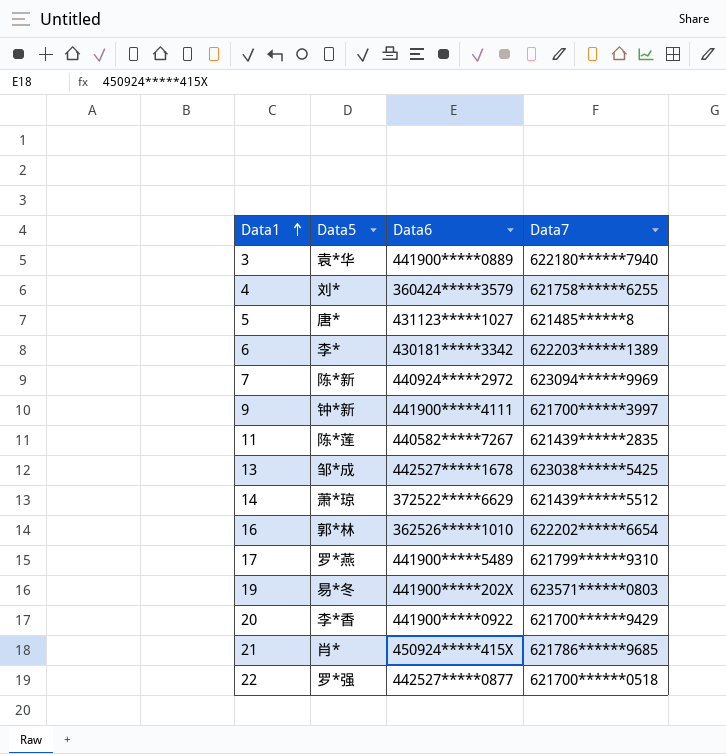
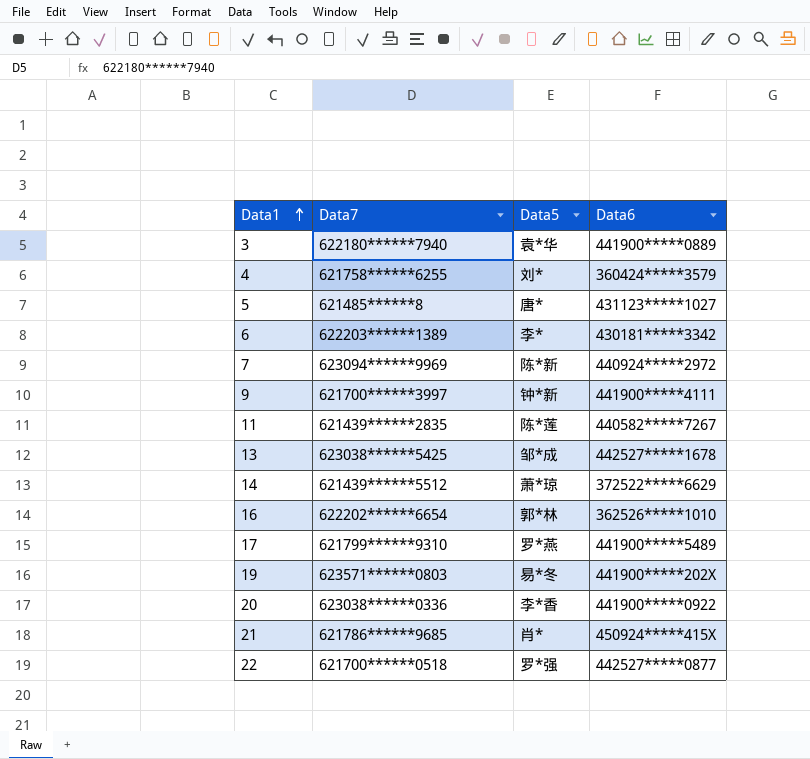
column Data7 | position: 4 -> 2
20 | Data7: 621700******9429 -> 623038******0336

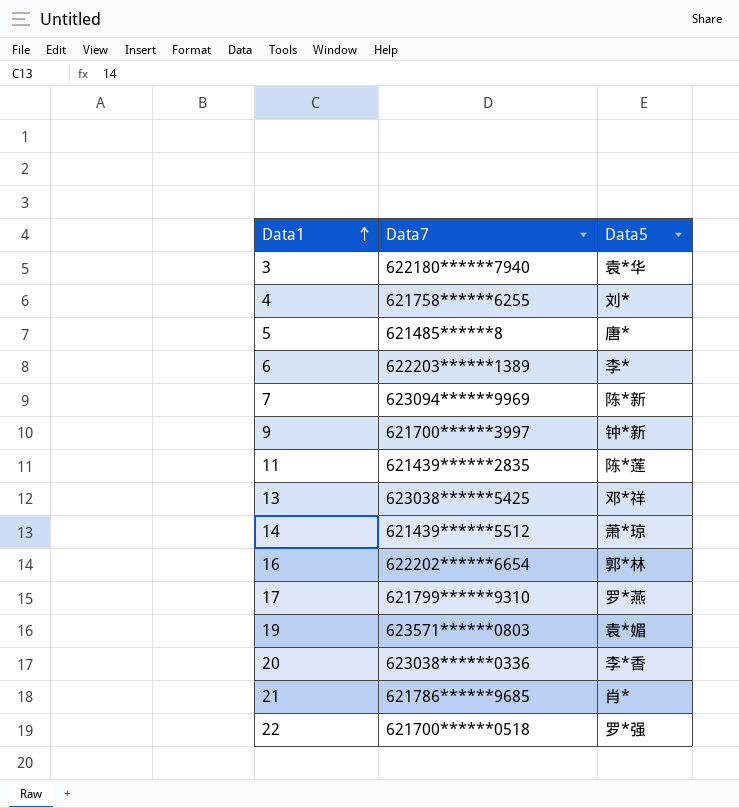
column Data6 | position: 4 -> none
13 | Data5: 邹*成 -> 邓*祥
19 | Data5: 易*冬 -> 袁*媚

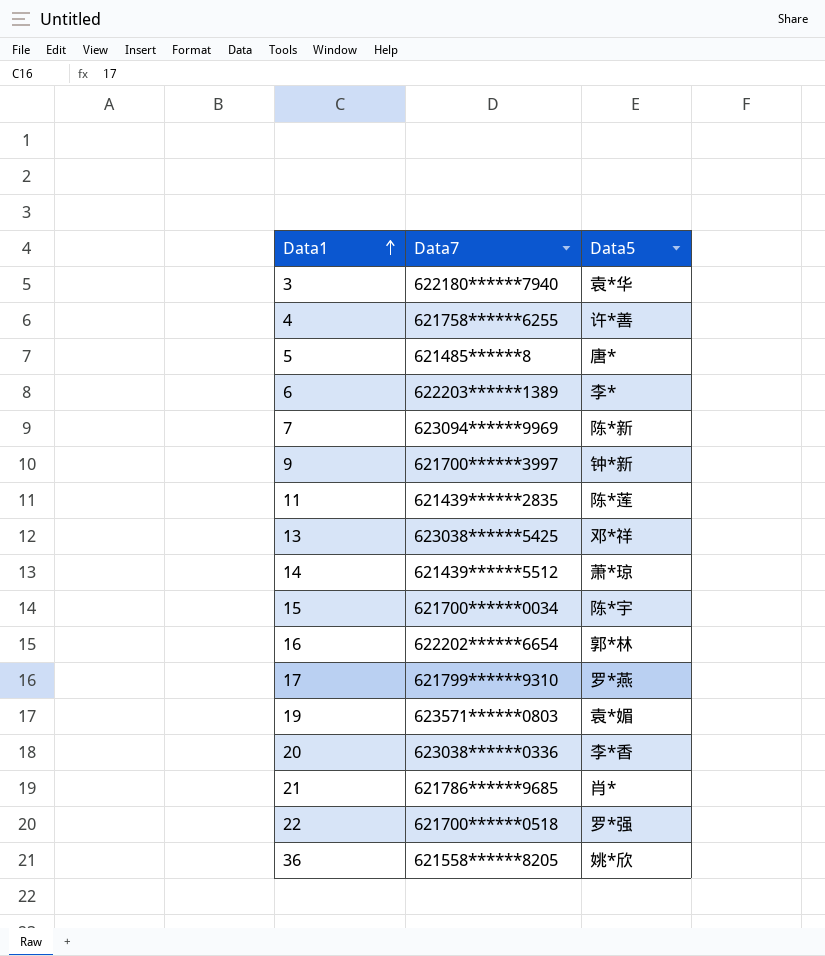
4 | Data5: 刘* -> 许*善
row 15: none -> 621700******0034 | 陈*宇
row 36: none -> 621558******8205 | 姚*欣

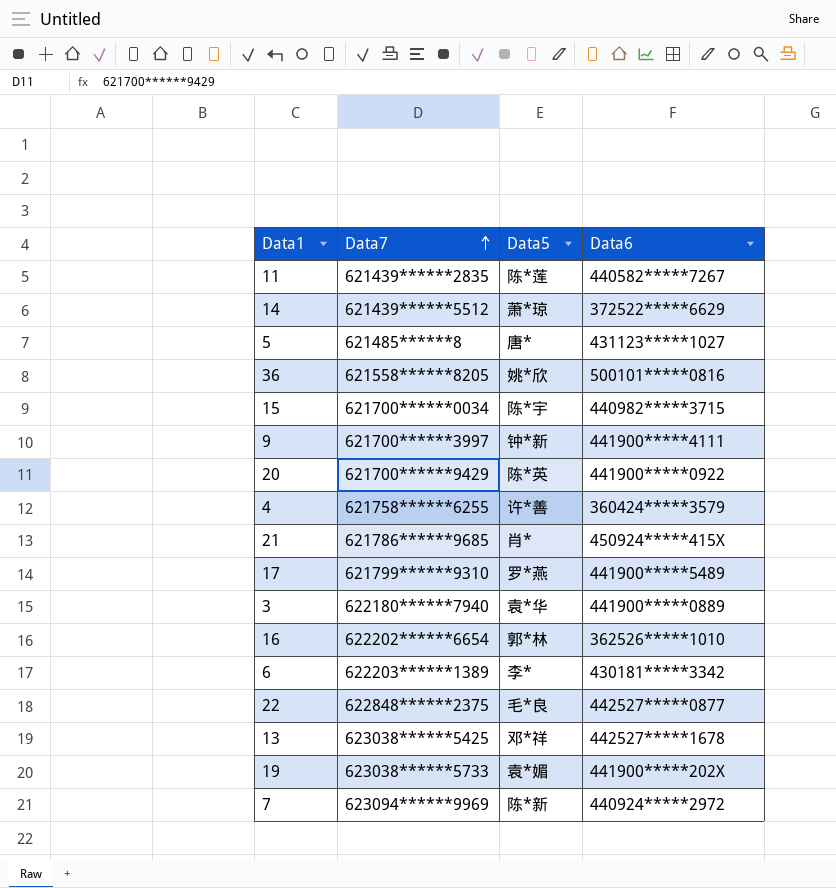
row order: Data1 ascending -> Data7 ascending
column Data6 | position: none -> 4
20 | Data7: 623038******0336 -> 621700******9429
20 | Data5: 李*香 -> 陈*英
22 | Data7: 621700******0518 -> 622848******2375
22 | Data5: 罗*强 -> 毛*良
19 | Data7: 623571******0803 -> 623038******5733

